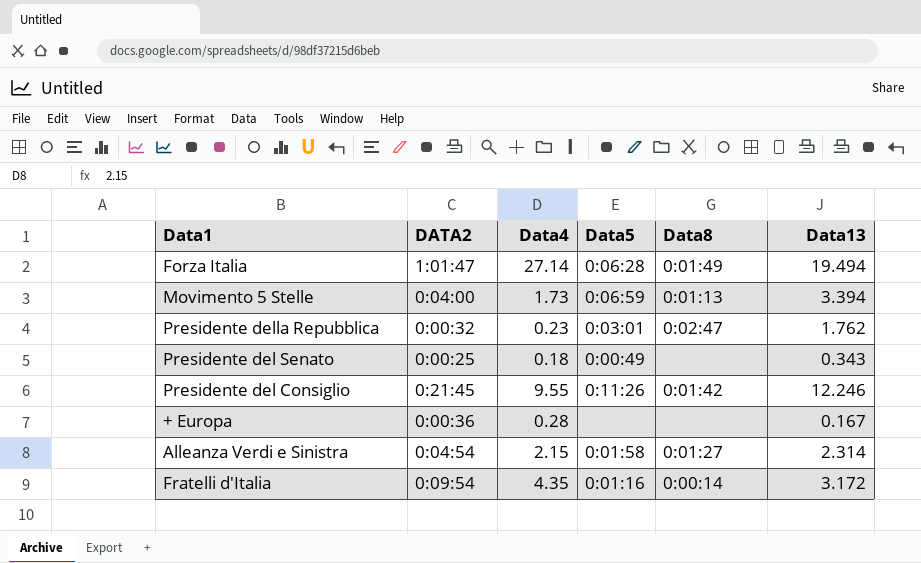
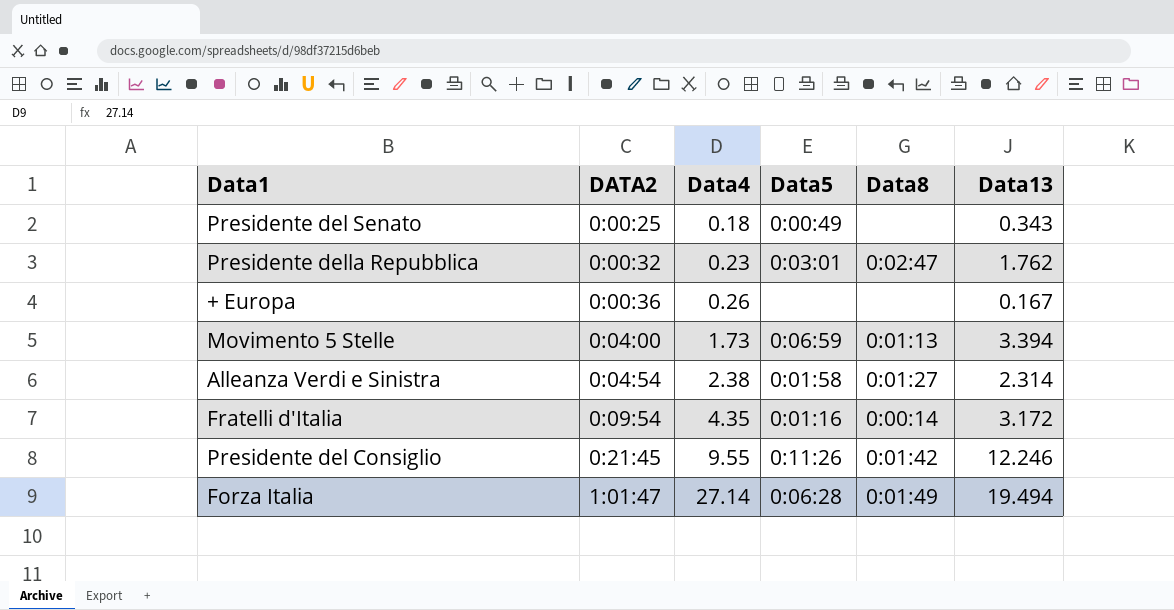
row order: none -> DATA2 ascending
+ Europa | Data4: 0.28 -> 0.26
Alleanza Verdi e Sinistra | Data4: 2.15 -> 2.38

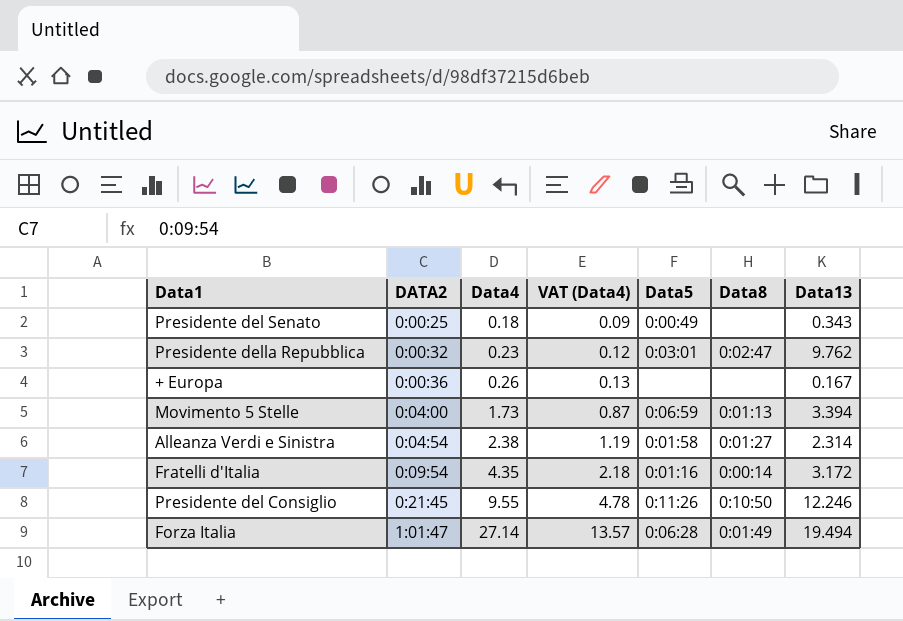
column VAT (Data4) | formula: none -> [Data4] * 0.5
Presidente della Repubblica | Data13: 1.762 -> 9.762
Presidente del Consiglio | Data8: 0:01:42 -> 0:10:50

